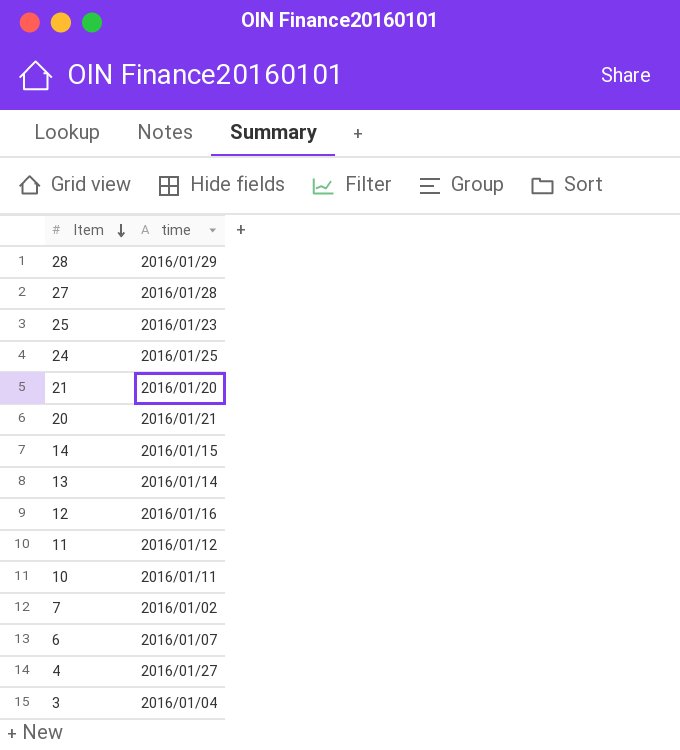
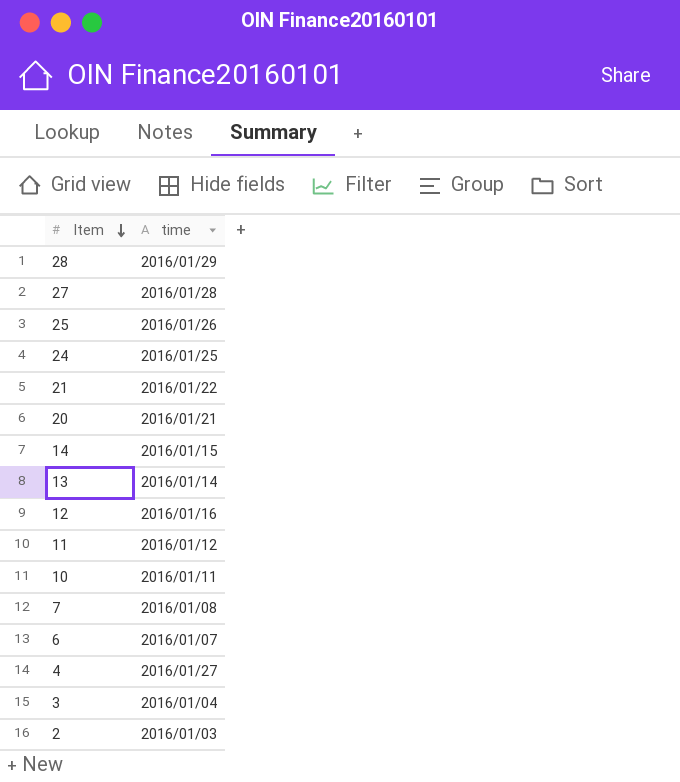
25 | time: 2016/01/23 -> 2016/01/26
21 | time: 2016/01/20 -> 2016/01/22
7 | time: 2016/01/02 -> 2016/01/08
row 2: none -> 2016/01/03

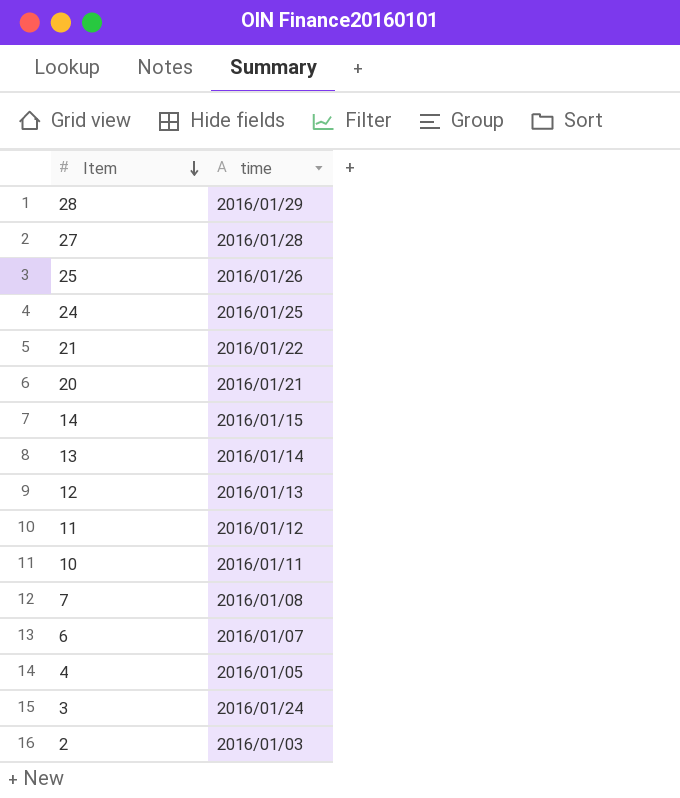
12 | time: 2016/01/16 -> 2016/01/13
4 | time: 2016/01/27 -> 2016/01/05
3 | time: 2016/01/04 -> 2016/01/24

